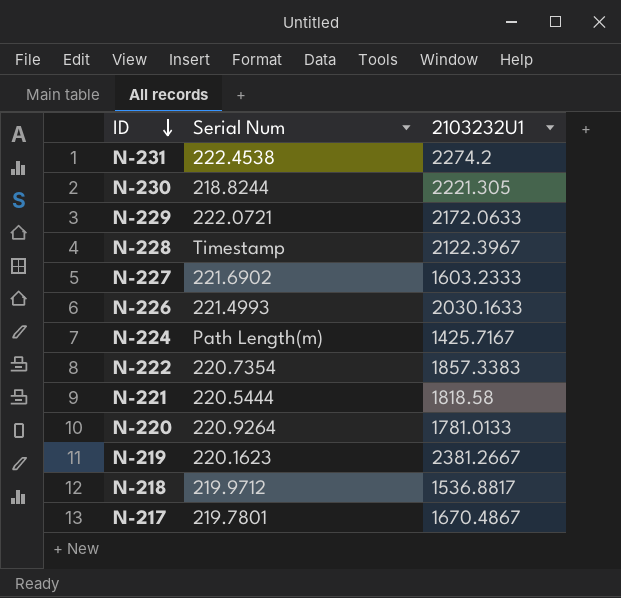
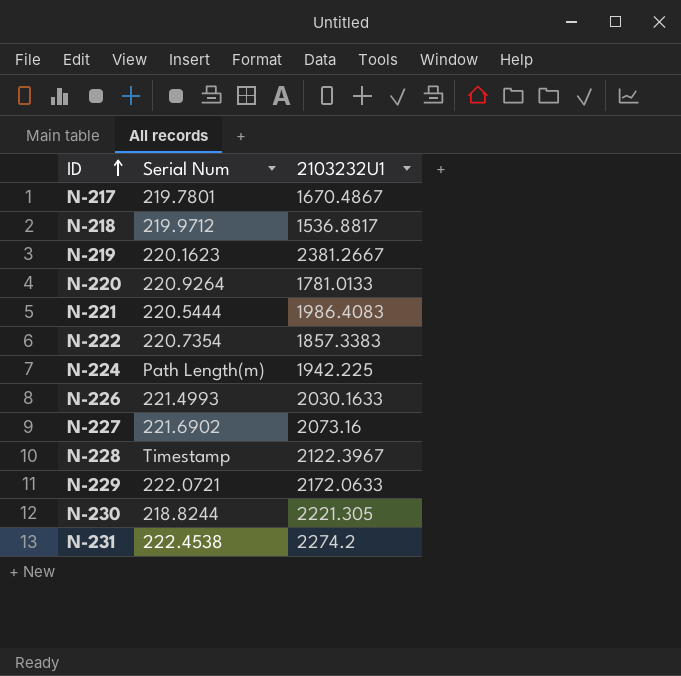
row order: ID descending -> ID ascending
N-221 | 2103232U1: 1818.58 -> 1986.4083
N-224 | 2103232U1: 1425.7167 -> 1942.225
N-227 | 2103232U1: 1603.2333 -> 2073.16

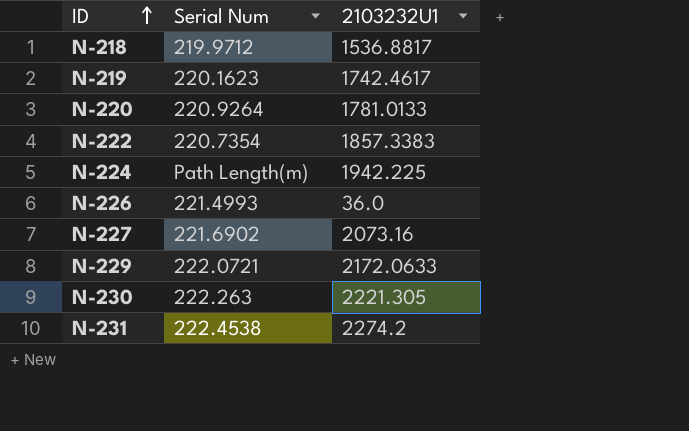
row N-217: 219.7801 | 1670.4867 -> none
row N-221: 220.5444 | 1986.4083 -> none
row N-228: Timestamp | 2122.3967 -> none
N-219 | 2103232U1: 2381.2667 -> 1742.4617
N-226 | 2103232U1: 2030.1633 -> 36.0
N-230 | Serial Num: 218.8244 -> 222.263

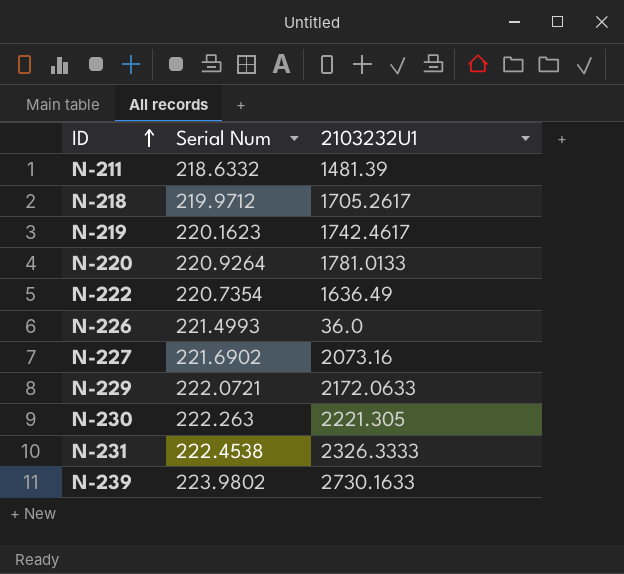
row N-224: Path Length(m) | 1942.225 -> none
row N-211: none -> 218.6332 | 1481.39
N-218 | 2103232U1: 1536.8817 -> 1705.2617
N-222 | 2103232U1: 1857.3383 -> 1636.49
N-231 | 2103232U1: 2274.2 -> 2326.3333
row N-239: none -> 223.9802 | 2730.1633

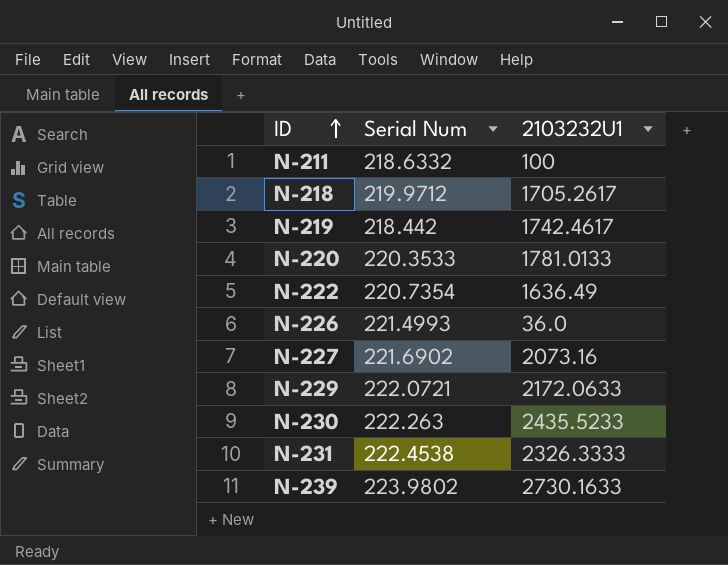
N-211 | 2103232U1: 1481.39 -> 100
N-219 | Serial Num: 220.1623 -> 218.442
N-220 | Serial Num: 220.9264 -> 220.3533
N-230 | 2103232U1: 2221.305 -> 2435.5233

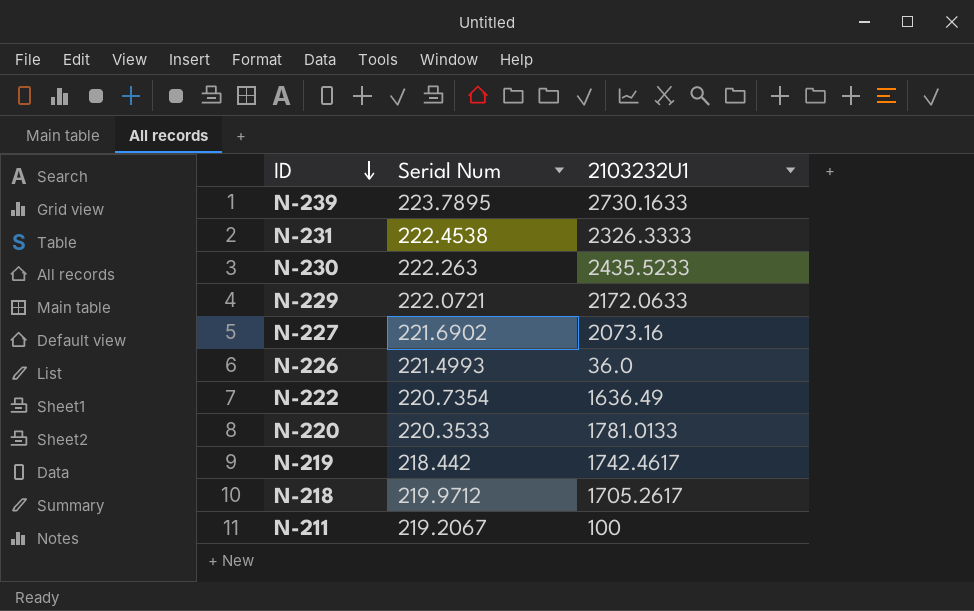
row order: ID ascending -> ID descending
N-239 | Serial Num: 223.9802 -> 223.7895
N-211 | Serial Num: 218.6332 -> 219.2067

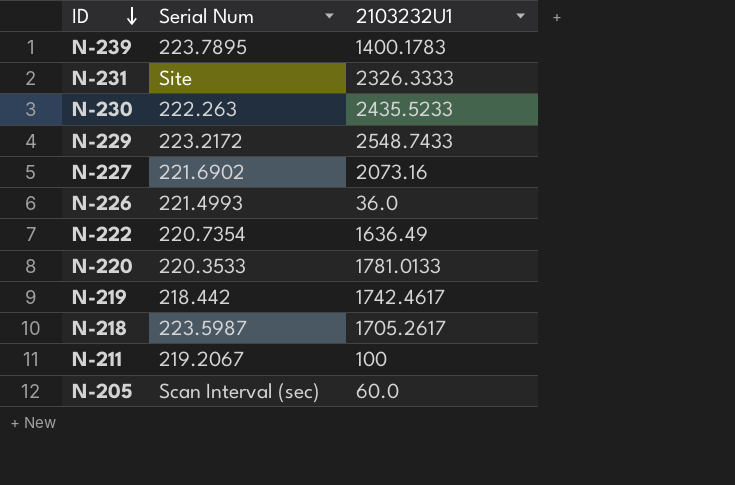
N-239 | 2103232U1: 2730.1633 -> 1400.1783
N-231 | Serial Num: 222.4538 -> Site
N-229 | Serial Num: 222.0721 -> 223.2172
N-229 | 2103232U1: 2172.0633 -> 2548.7433
N-218 | Serial Num: 219.9712 -> 223.5987
row N-205: none -> Scan Interval (sec) | 60.0

